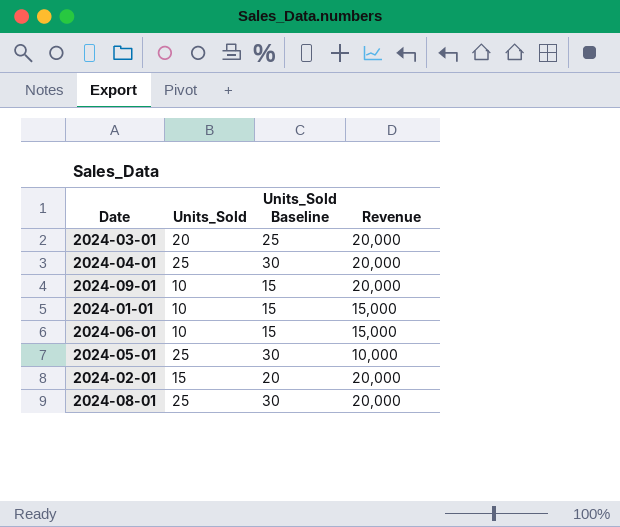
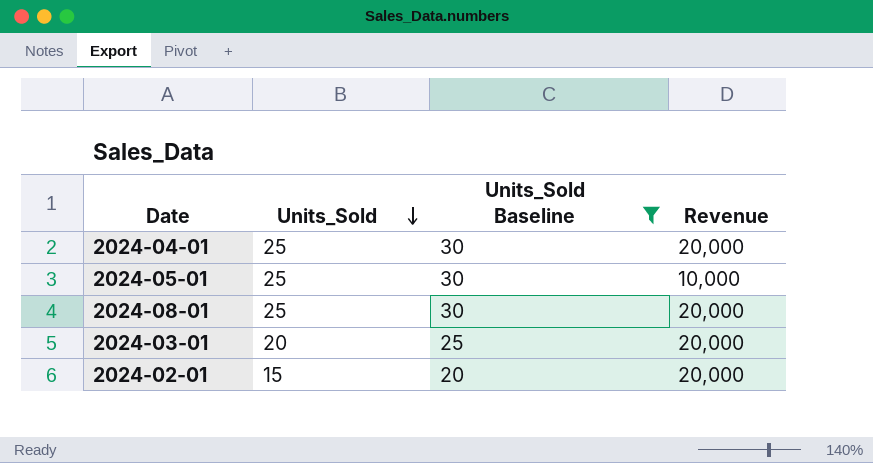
filter: none -> Units_Sold Baseline != 15
row order: none -> Units_Sold descending

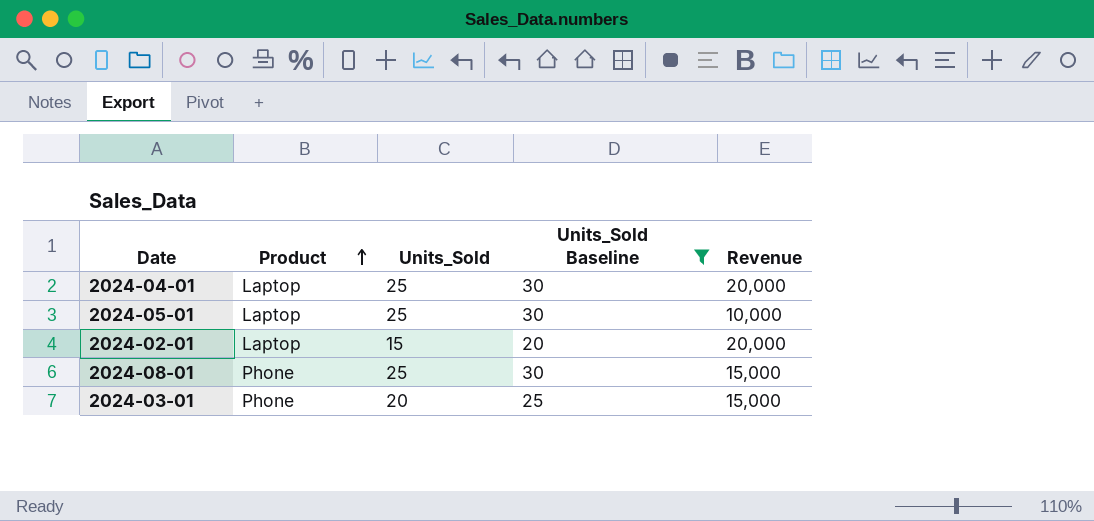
row order: Units_Sold descending -> Product ascending
column Product | position: none -> 2
2024-08-01 | Revenue: 20,000 -> 15,000
2024-03-01 | Revenue: 20,000 -> 15,000

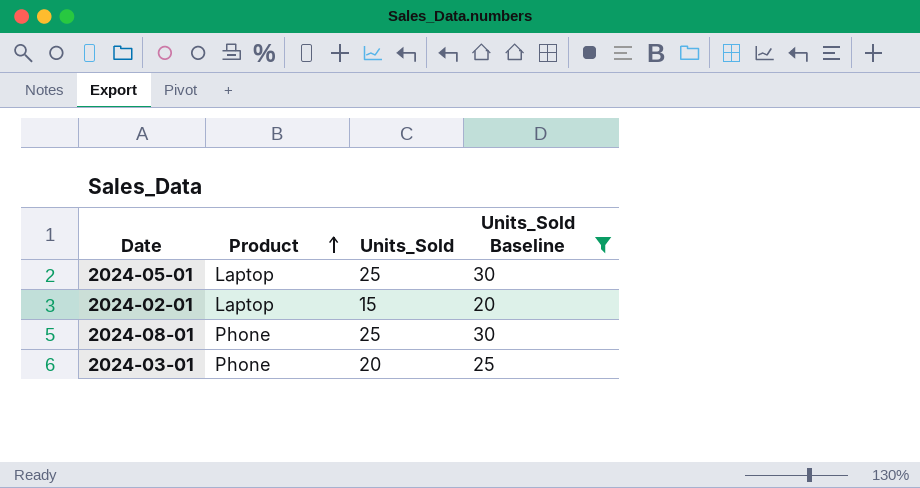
column Revenue | position: 5 -> none
row 2024-04-01: Laptop | 25 | 30 | 20,000 -> none

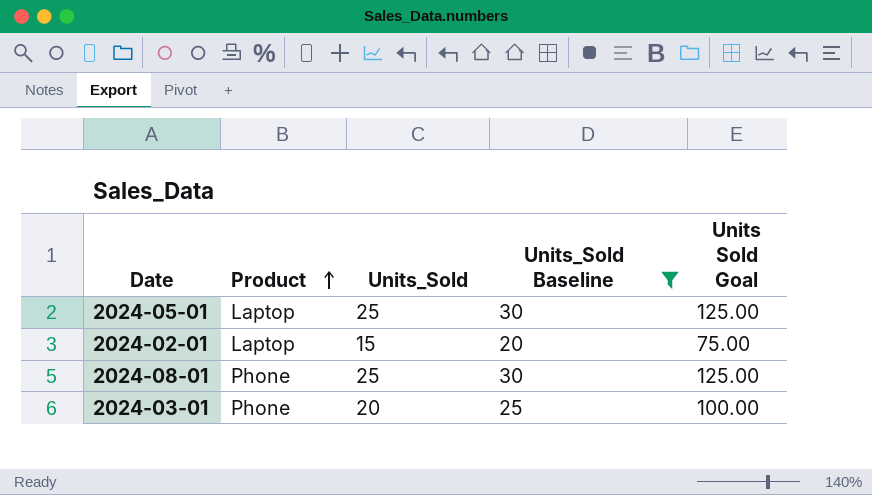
column Units Sold Goal | formula: none -> [Units_Sold] * 5

